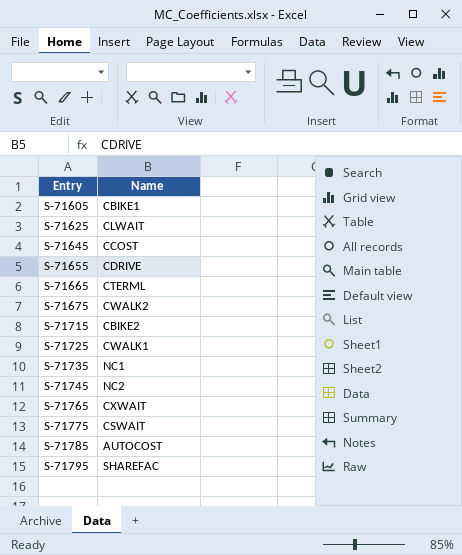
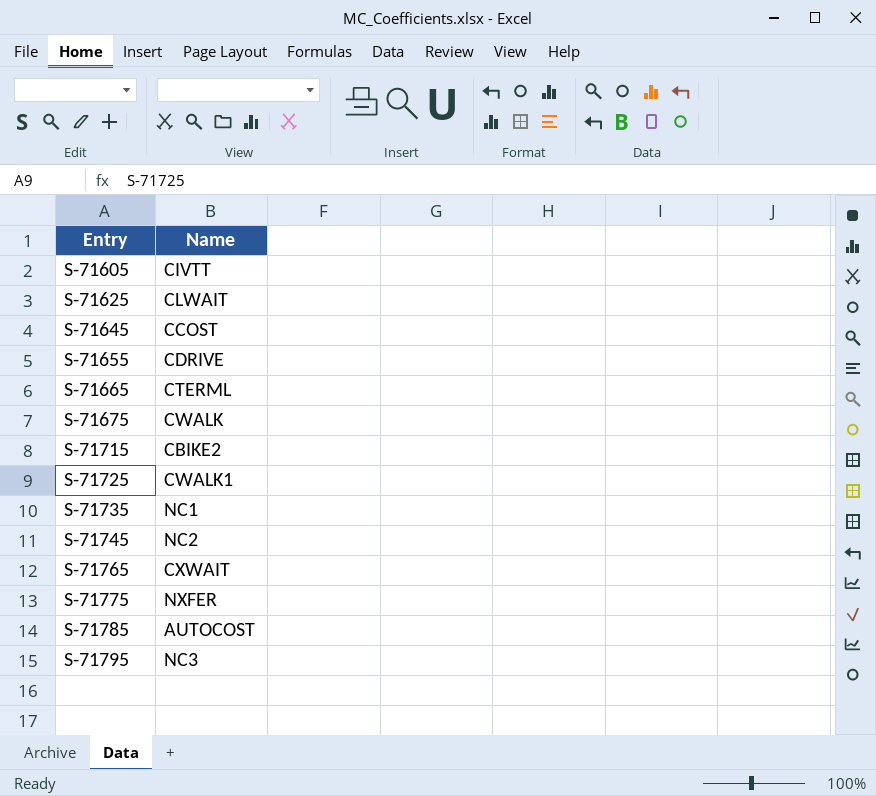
S-71605 | Name: CBIKE1 -> CIVTT
S-71675 | Name: CWALK2 -> CWALK
S-71775 | Name: CSWAIT -> NXFER
S-71795 | Name: SHAREFAC -> NC3

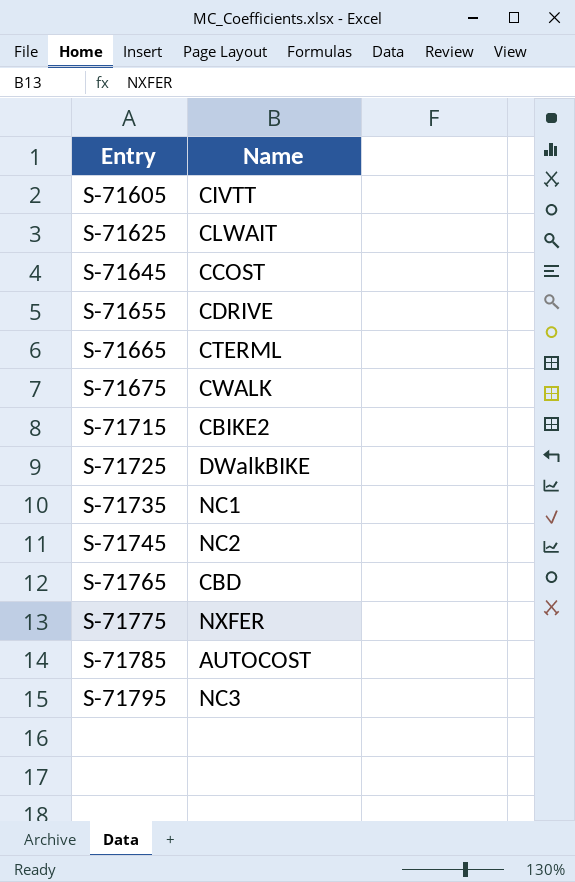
S-71725 | Name: CWALK1 -> DWalkBIKE
S-71765 | Name: CXWAIT -> CBD

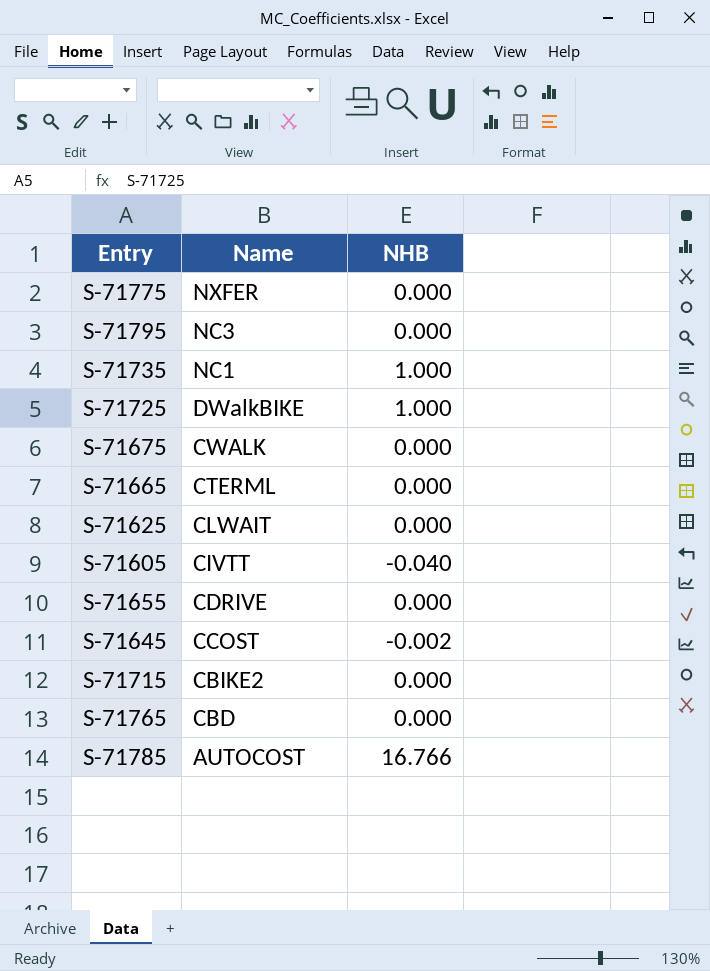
row order: Entry ascending -> Name descending
column NHB | position: none -> 3
row S-71745: NC2 -> none

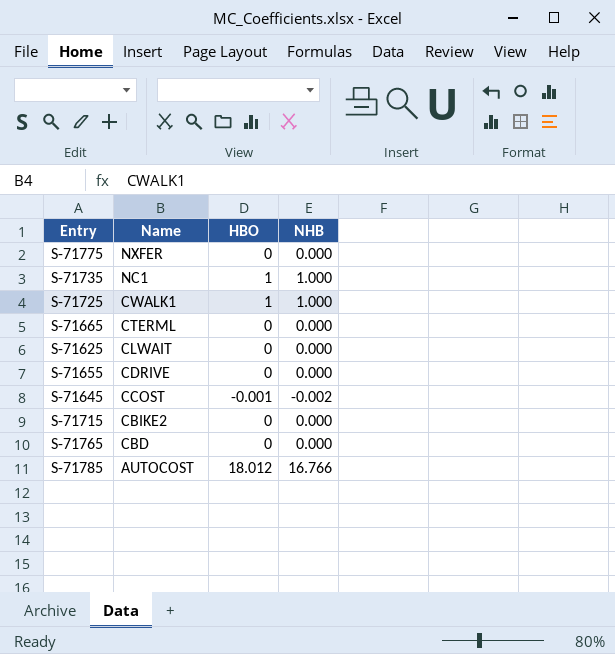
column HBO | position: none -> 3
row S-71795: NC3 | 0.000 -> none
row S-71675: CWALK | 0.000 -> none
row S-71605: CIVTT | -0.040 -> none
S-71725 | Name: DWalkBIKE -> CWALK1

